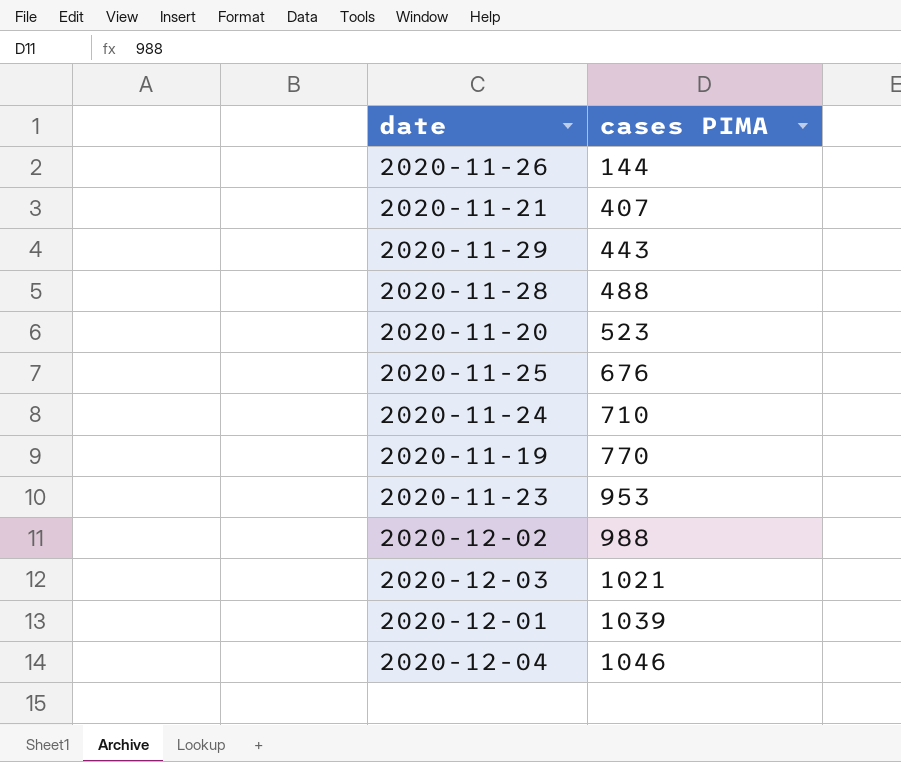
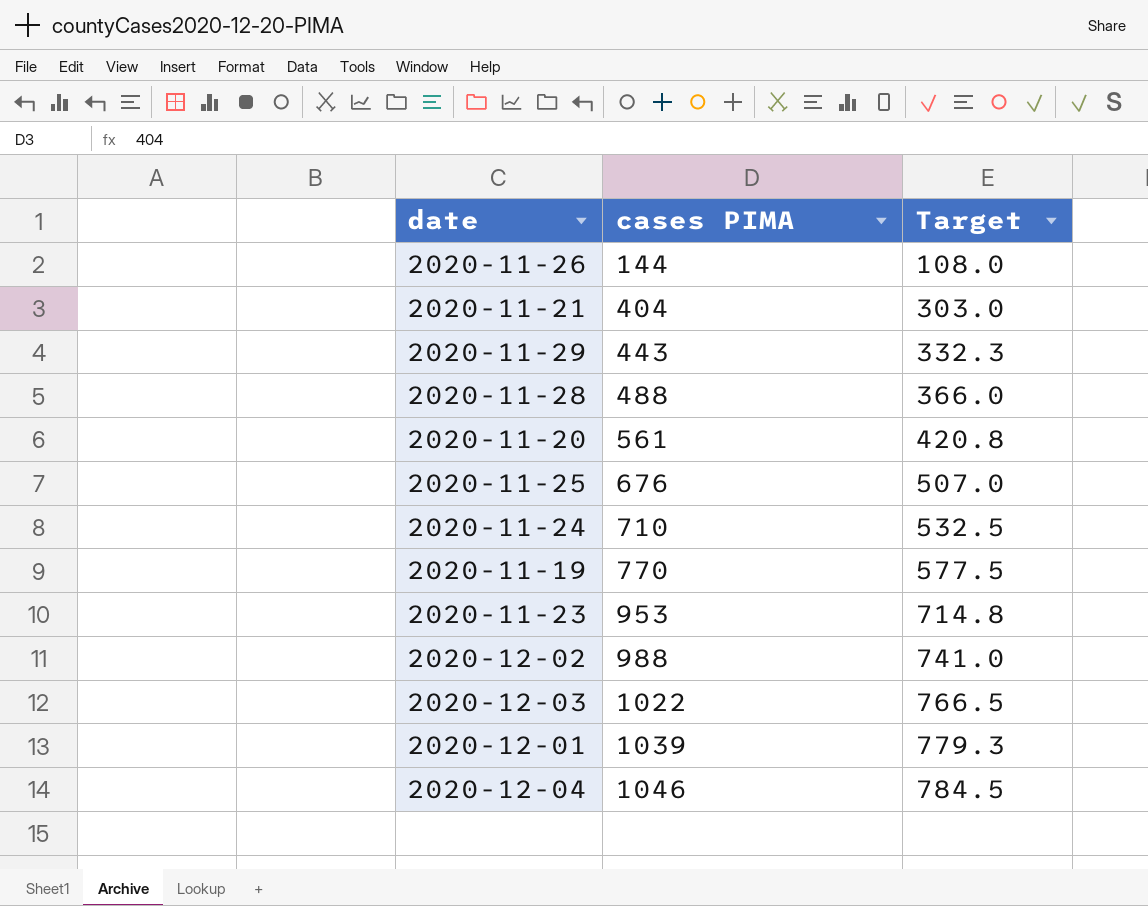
column Target | formula: none -> [cases PIMA] * 0.75
2020-11-21 | cases PIMA: 407 -> 404
2020-11-20 | cases PIMA: 523 -> 561
2020-12-03 | cases PIMA: 1021 -> 1022

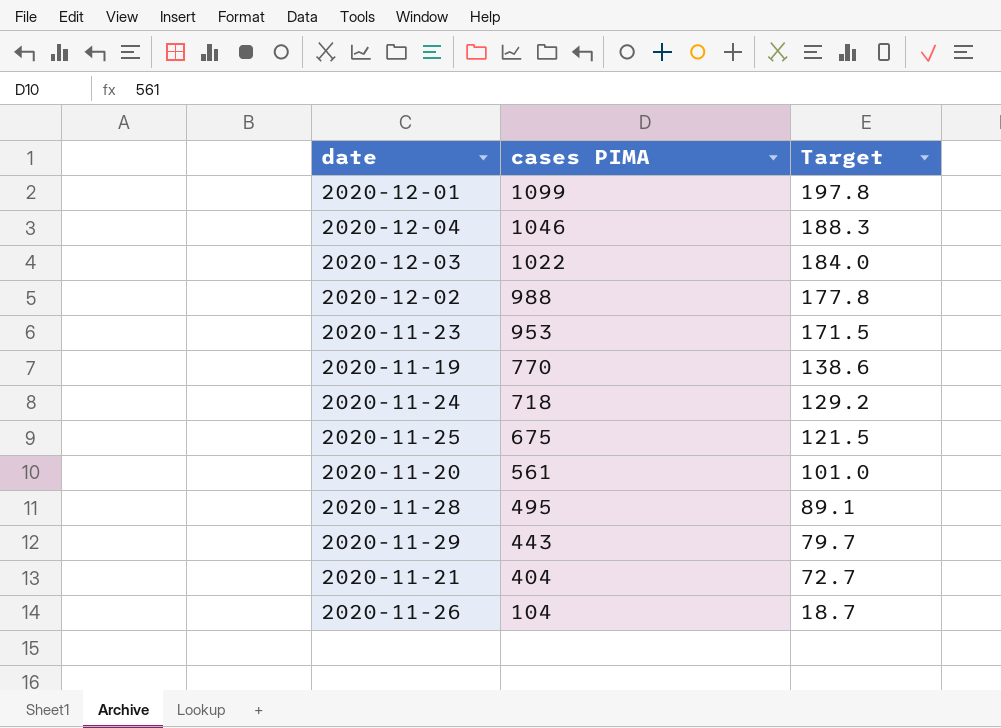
row order: cases PIMA ascending -> cases PIMA descending
column Target | formula: [cases PIMA] * 0.75 -> [cases PIMA] * 0.18
2020-12-01 | cases PIMA: 1039 -> 1099
2020-11-24 | cases PIMA: 710 -> 718
2020-11-25 | cases PIMA: 676 -> 675
2020-11-28 | cases PIMA: 488 -> 495
2020-11-26 | cases PIMA: 144 -> 104

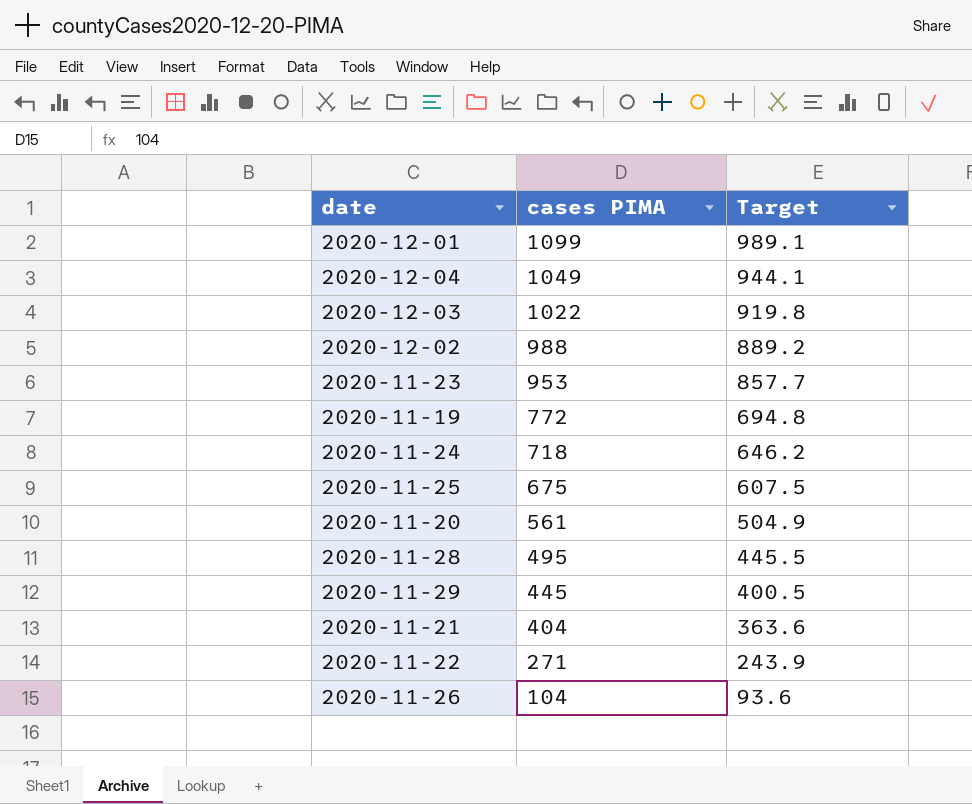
column Target | formula: [cases PIMA] * 0.18 -> [cases PIMA] * 0.9
2020-12-04 | cases PIMA: 1046 -> 1049
2020-11-19 | cases PIMA: 770 -> 772
2020-11-29 | cases PIMA: 443 -> 445
row 2020-11-22: none -> 271 | 243.9

